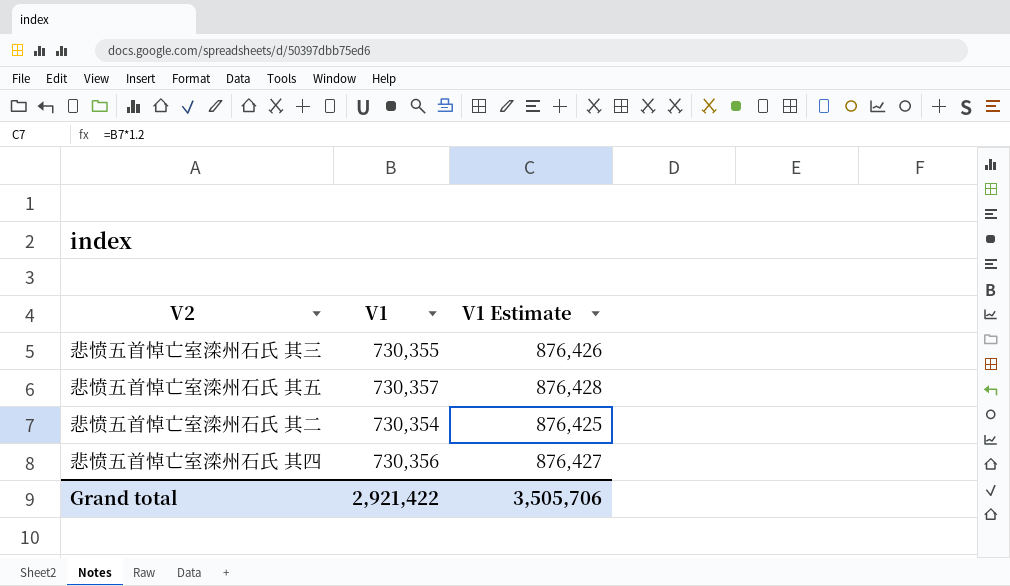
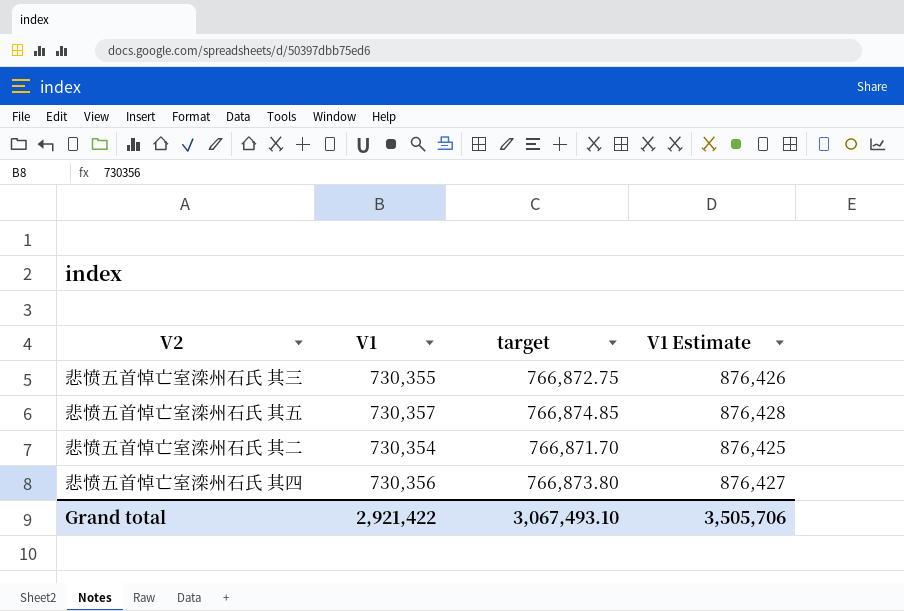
column target | formula: none -> [V1] * 1.05

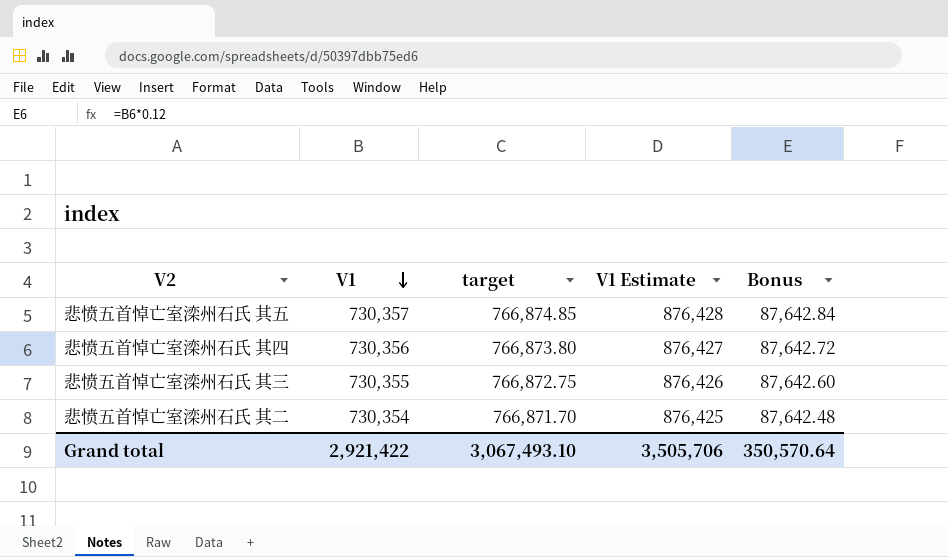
row order: none -> V1 descending
column Bonus | formula: none -> [V1] * 0.12

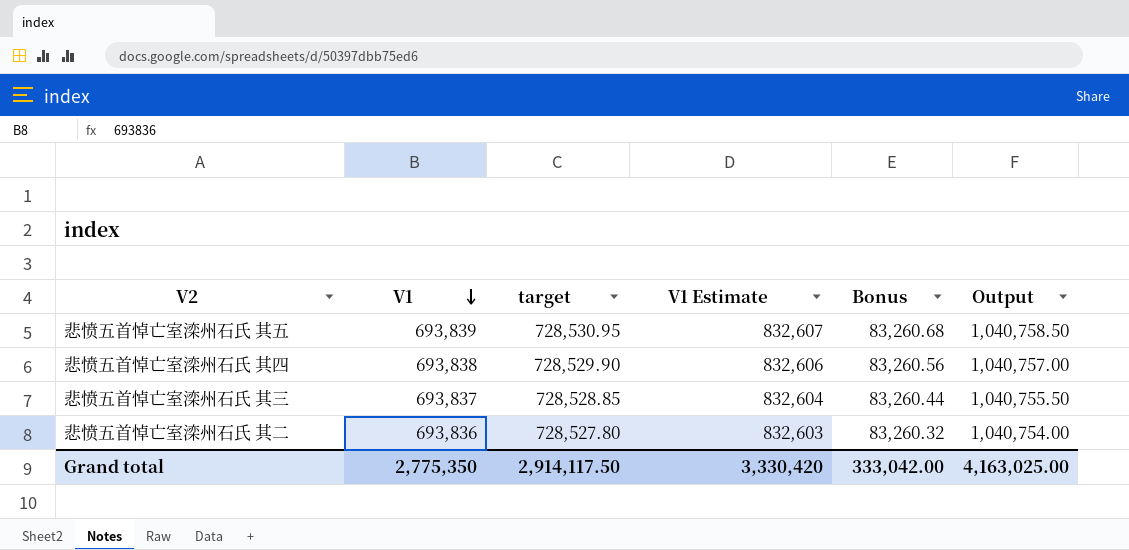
column Output | formula: none -> [V1] * 1.5
悲愤五首悼亡室滦州石氏 其五 | V1: 730,357 -> 693,839
悲愤五首悼亡室滦州石氏 其五 | target: 766,874.85 -> 728,530.95
悲愤五首悼亡室滦州石氏 其五 | V1 Estimate: 876,428 -> 832,607
悲愤五首悼亡室滦州石氏 其五 | Bonus: 87,642.84 -> 83,260.68
悲愤五首悼亡室滦州石氏 其四 | V1: 730,356 -> 693,838
悲愤五首悼亡室滦州石氏 其四 | target: 766,873.80 -> 728,529.90
悲愤五首悼亡室滦州石氏 其四 | V1 Estimate: 876,427 -> 832,606
悲愤五首悼亡室滦州石氏 其四 | Bonus: 87,642.72 -> 83,260.56
悲愤五首悼亡室滦州石氏 其三 | V1: 730,355 -> 693,837
悲愤五首悼亡室滦州石氏 其三 | target: 766,872.75 -> 728,528.85
悲愤五首悼亡室滦州石氏 其三 | V1 Estimate: 876,426 -> 832,604
悲愤五首悼亡室滦州石氏 其三 | Bonus: 87,642.60 -> 83,260.44
悲愤五首悼亡室滦州石氏 其二 | V1: 730,354 -> 693,836
悲愤五首悼亡室滦州石氏 其二 | target: 766,871.70 -> 728,527.80
悲愤五首悼亡室滦州石氏 其二 | V1 Estimate: 876,425 -> 832,603
悲愤五首悼亡室滦州石氏 其二 | Bonus: 87,642.48 -> 83,260.32
Grand total | V1: 2,921,422 -> 2,775,350
Grand total | target: 3,067,493.10 -> 2,914,117.50
Grand total | V1 Estimate: 3,505,706 -> 3,330,420
Grand total | Bonus: 350,570.64 -> 333,042.00

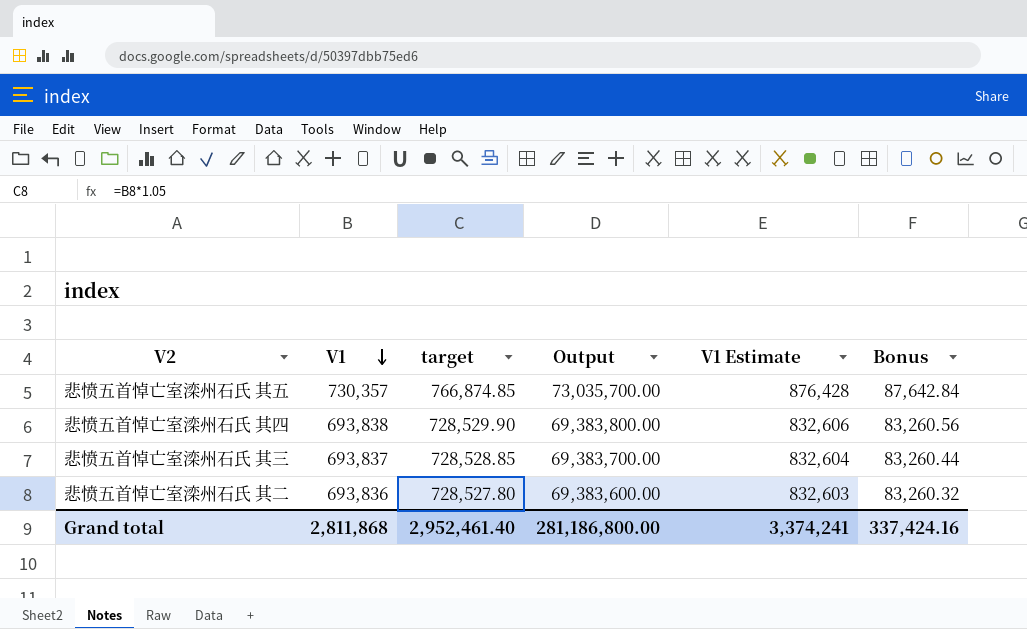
column Output | formula: [V1] * 1.5 -> [V1] * 100
column Output | position: 6 -> 4
悲愤五首悼亡室滦州石氏 其五 | V1: 693,839 -> 730,357
悲愤五首悼亡室滦州石氏 其五 | target: 728,530.95 -> 766,874.85
悲愤五首悼亡室滦州石氏 其五 | V1 Estimate: 832,607 -> 876,428
悲愤五首悼亡室滦州石氏 其五 | Bonus: 83,260.68 -> 87,642.84
Grand total | V1: 2,775,350 -> 2,811,868
Grand total | target: 2,914,117.50 -> 2,952,461.40
Grand total | Output: 4,163,025.00 -> 281,186,800.00
Grand total | V1 Estimate: 3,330,420 -> 3,374,241
Grand total | Bonus: 333,042.00 -> 337,424.16

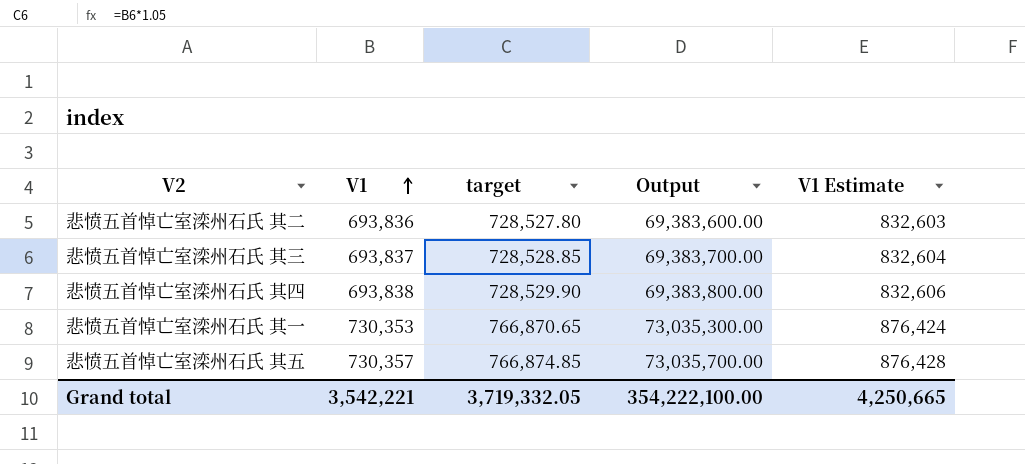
row order: V1 descending -> V1 ascending
column Bonus | formula: [V1] * 0.12 -> none
row 悲愤五首悼亡室滦州石氏 其一: none -> 730,353 | 766,870.65 | 73,035,300.00 | 876,424
Grand total | V1: 2,811,868 -> 3,542,221
Grand total | target: 2,952,461.40 -> 3,719,332.05
Grand total | Output: 281,186,800.00 -> 354,222,100.00
Grand total | V1 Estimate: 3,374,241 -> 4,250,665

